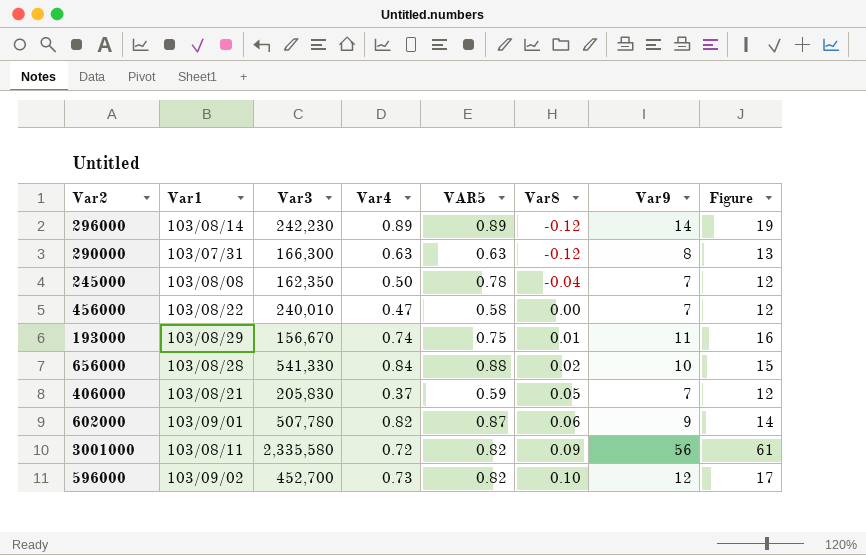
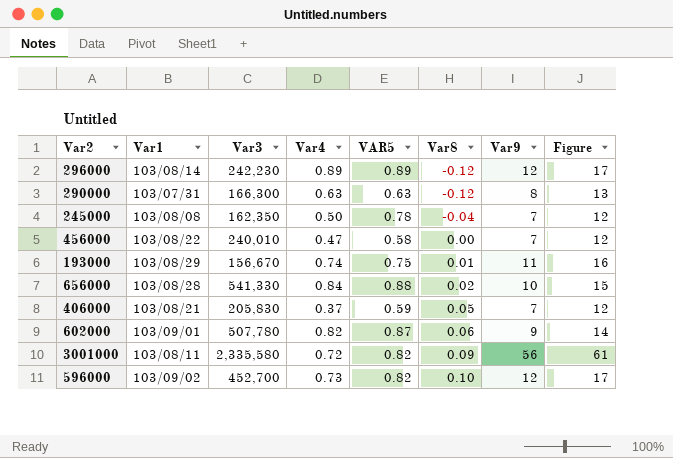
296000 | Var9: 14 -> 12
296000 | Figure: 19 -> 17

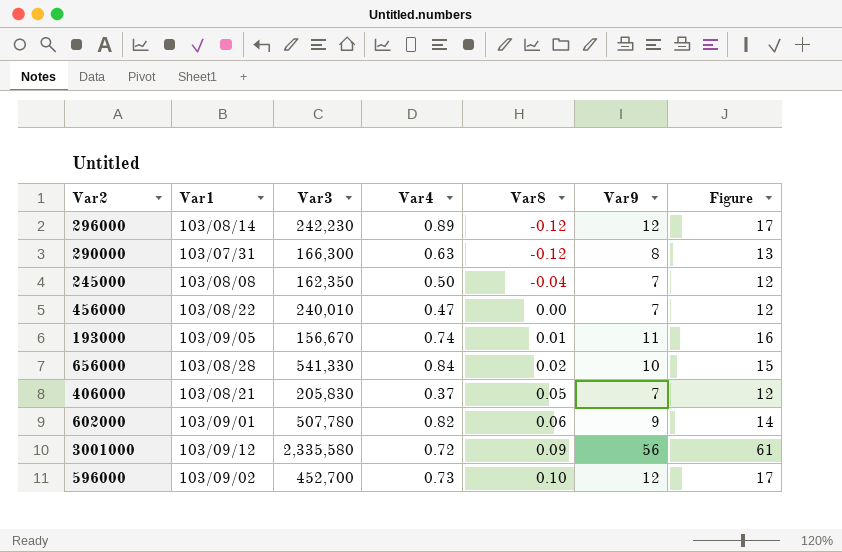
column VAR5 | position: 5 -> none
193000 | Var1: 103/08/29 -> 103/09/05
3001000 | Var1: 103/08/11 -> 103/09/12

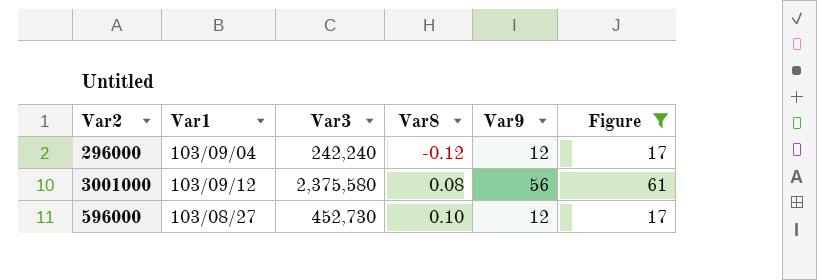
filter: none -> Figure >= 17
column Var4 | position: 4 -> none
296000 | Var1: 103/08/14 -> 103/09/04
296000 | Var3: 242,230 -> 242,240
3001000 | Var3: 2,335,580 -> 2,375,580
3001000 | Var8: 0.09 -> 0.08
596000 | Var1: 103/09/02 -> 103/08/27
596000 | Var3: 452,700 -> 452,730

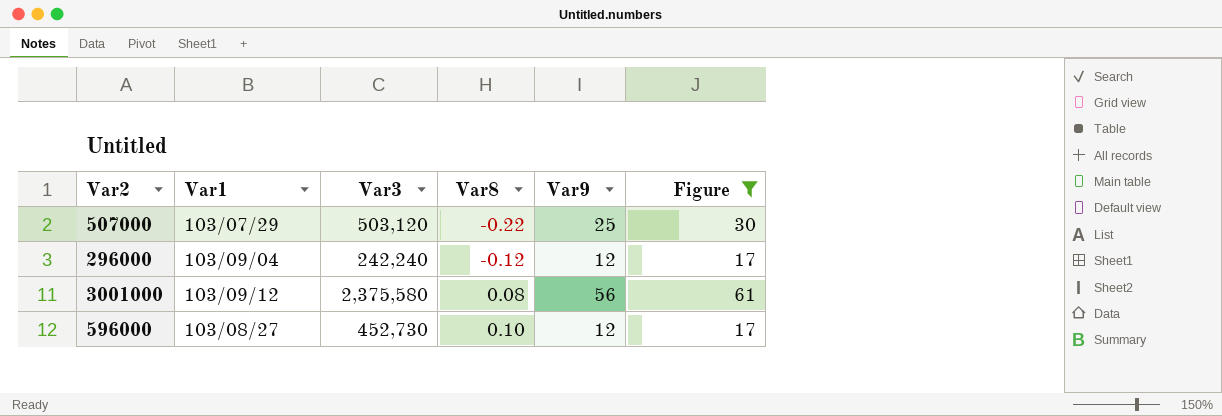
row 507000: none -> 103/07/29 | 503,120 | -0.22 | 25 | 30

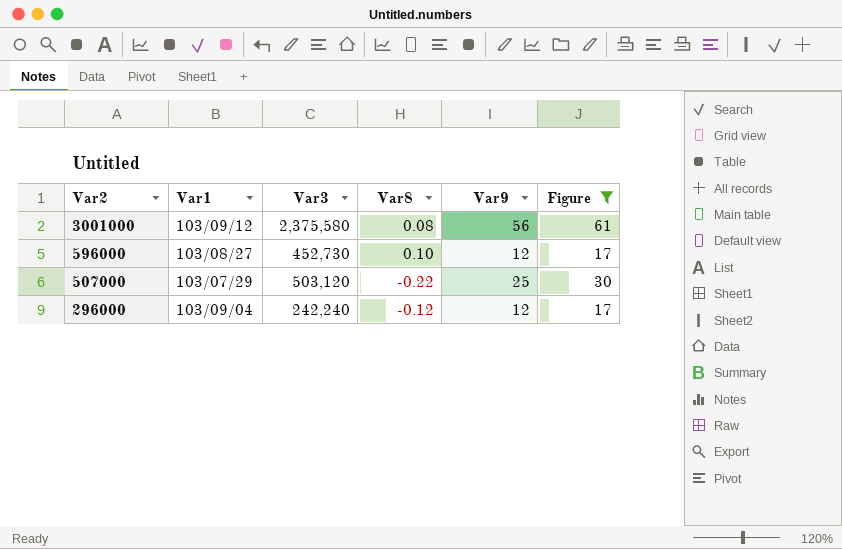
row order: Var8 ascending -> Var2 descending

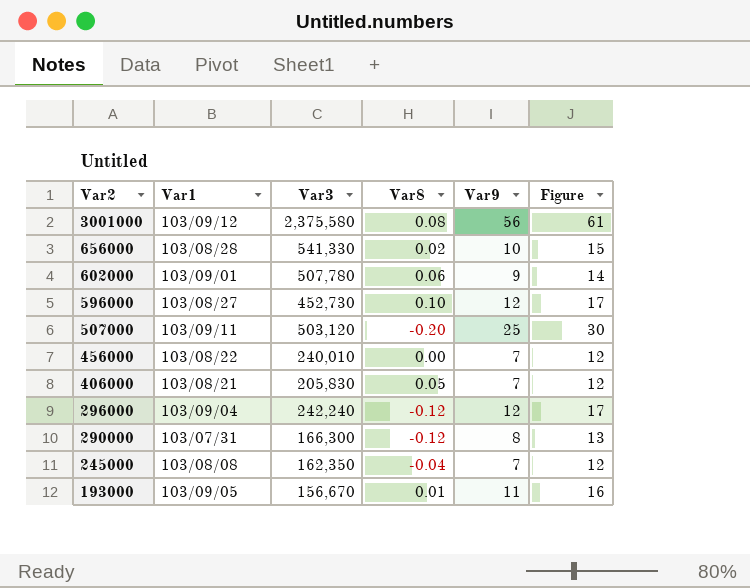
filter: Figure >= 17 -> none
507000 | Var1: 103/07/29 -> 103/09/11
507000 | Var8: -0.22 -> -0.20

